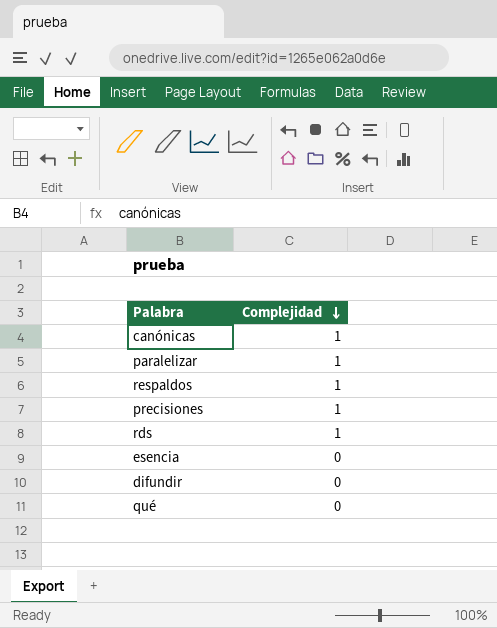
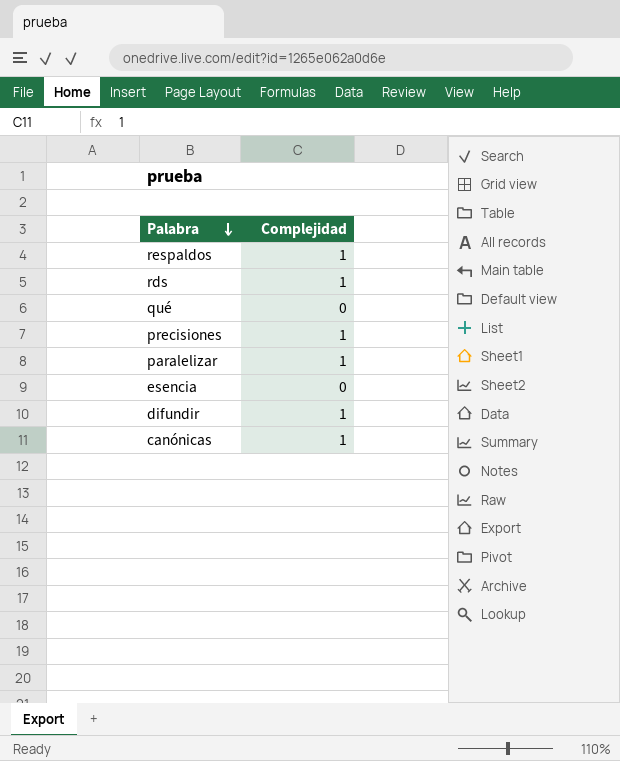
row order: Complejidad descending -> Palabra descending
difundir | Complejidad: 0 -> 1

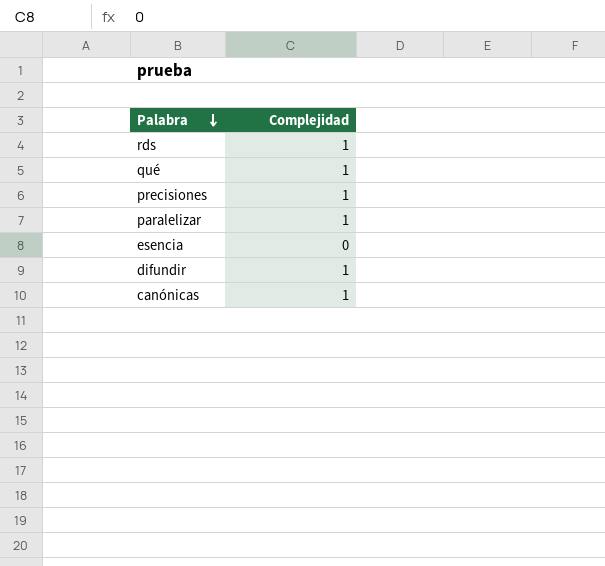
row respaldos: 1 -> none
qué | Complejidad: 0 -> 1

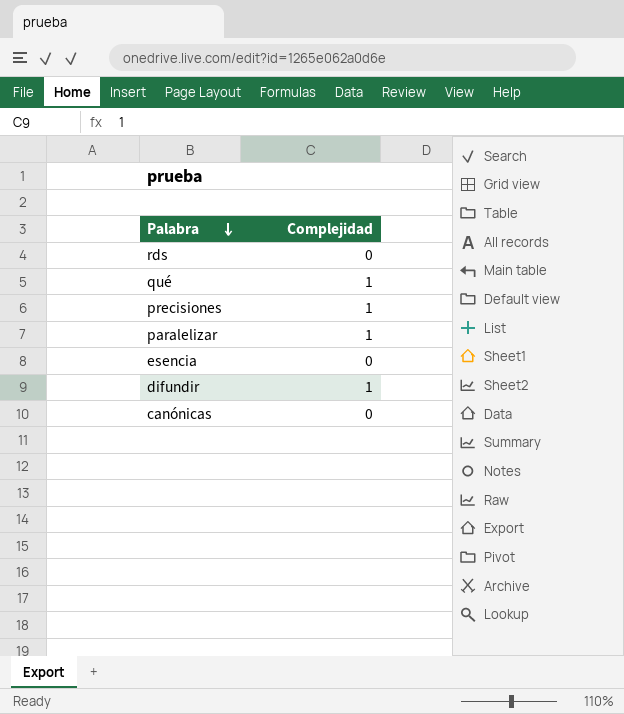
rds | Complejidad: 1 -> 0
canónicas | Complejidad: 1 -> 0

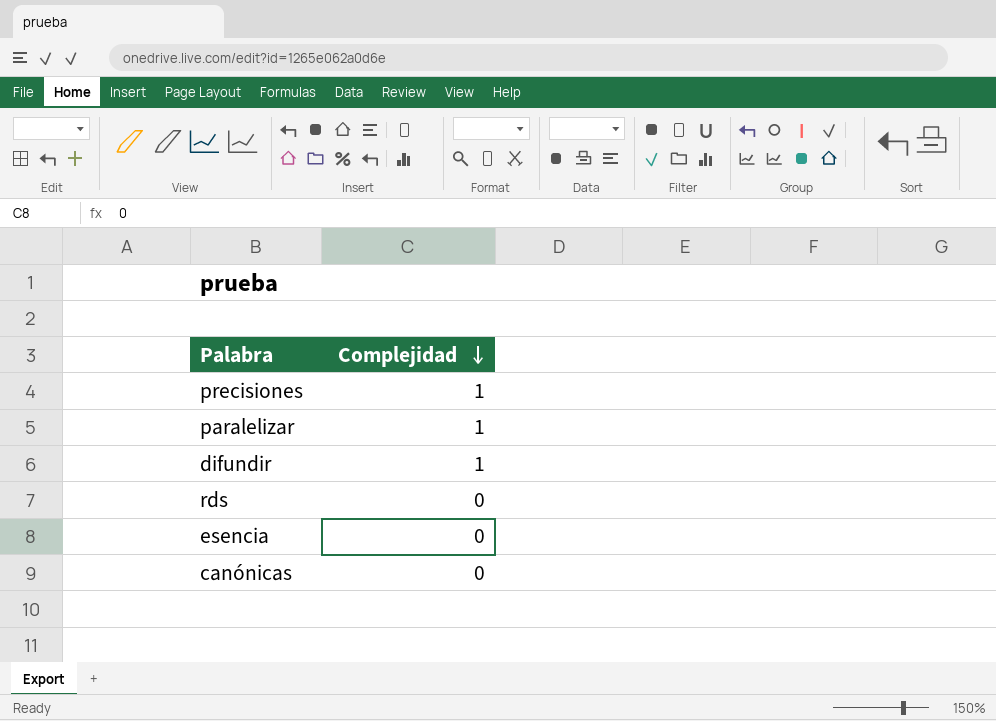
row order: Palabra descending -> Complejidad descending
row qué: 1 -> none

